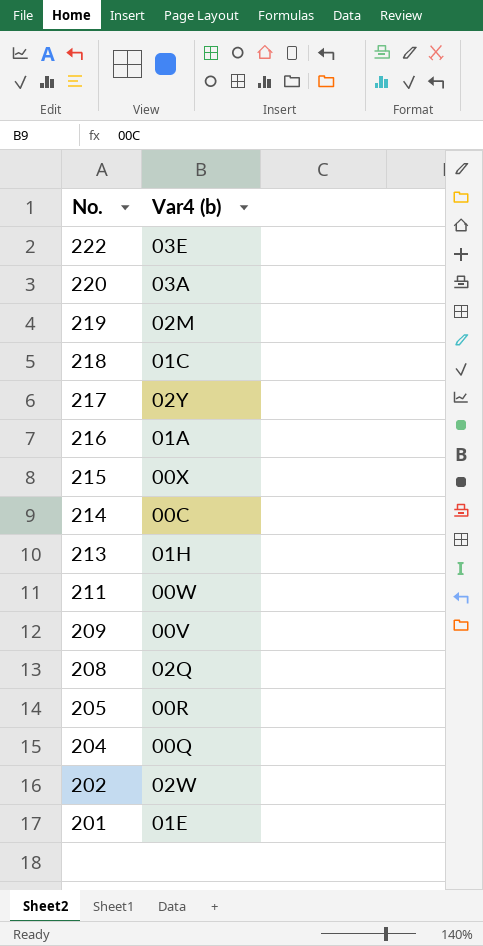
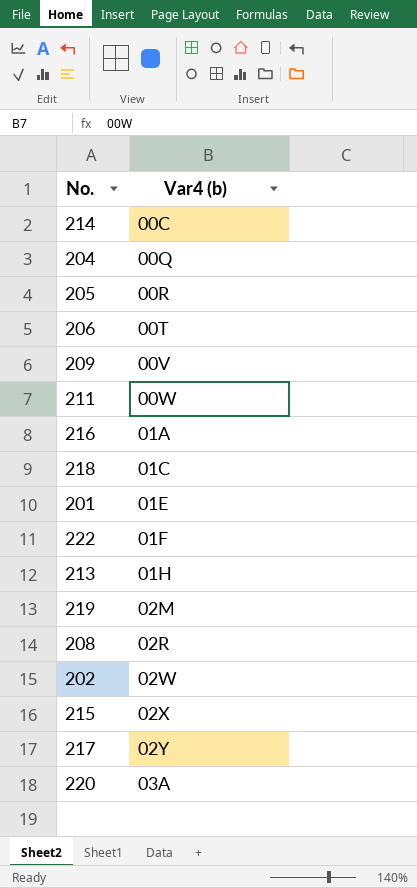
row order: No. descending -> Var4 (b) ascending
row 206: none -> 00T
222 | Var4 (b): 03E -> 01F
208 | Var4 (b): 02Q -> 02R
215 | Var4 (b): 00X -> 02X

